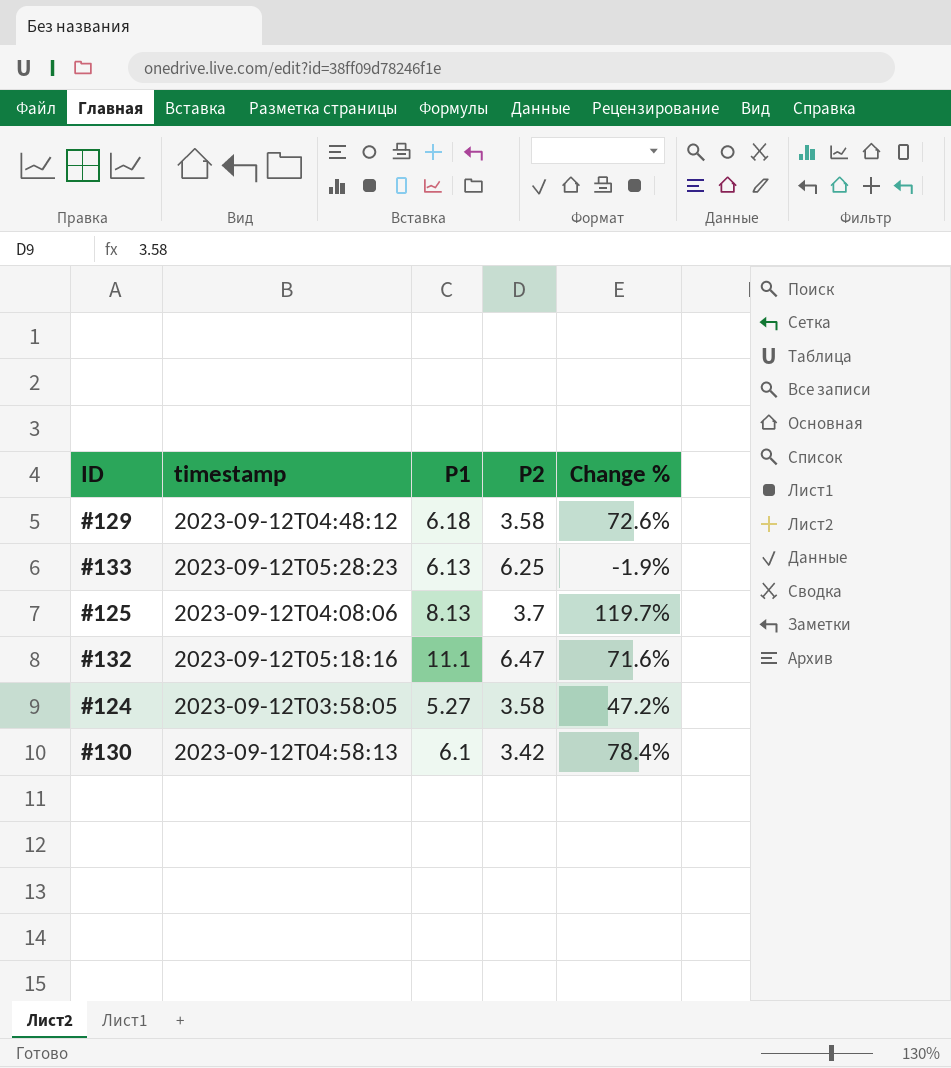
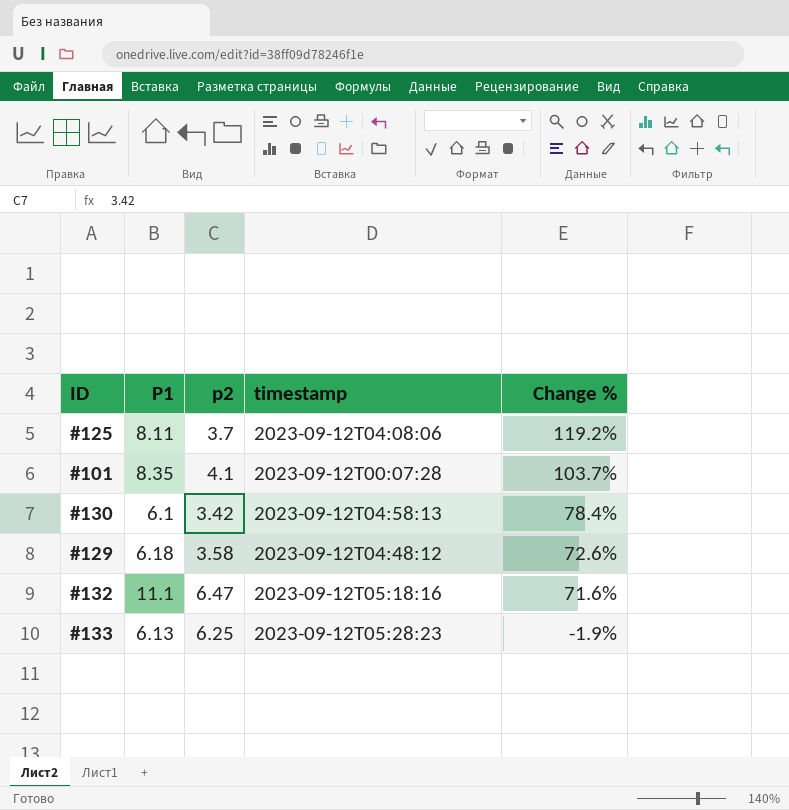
row order: none -> Change % descending
column name: P2 -> p2
column timestamp | position: 2 -> 4
row #124: 2023-09-12T03:58:05 | 5.27 | 3.58 | 47.2% -> none
#125 | P1: 8.13 -> 8.11
#125 | Change %: 119.7% -> 119.2%
row #101: none -> 8.35 | 4.1 | 2023-09-12T00:07:28 | 103.7%

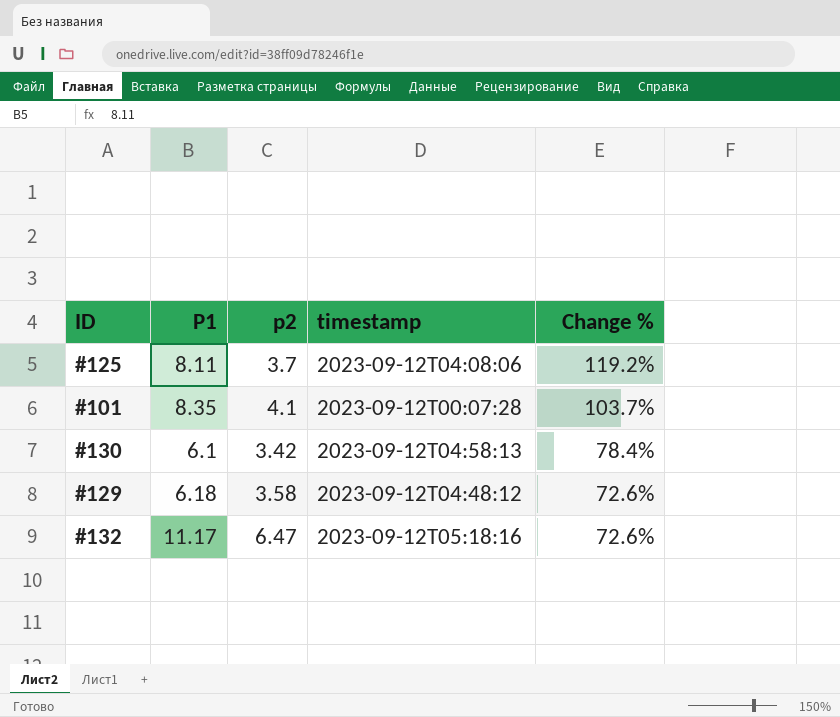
row #133: 6.13 | 6.25 | 2023-09-12T05:28:23 | -1.9% -> none
#132 | P1: 11.1 -> 11.17
#132 | Change %: 71.6% -> 72.6%

